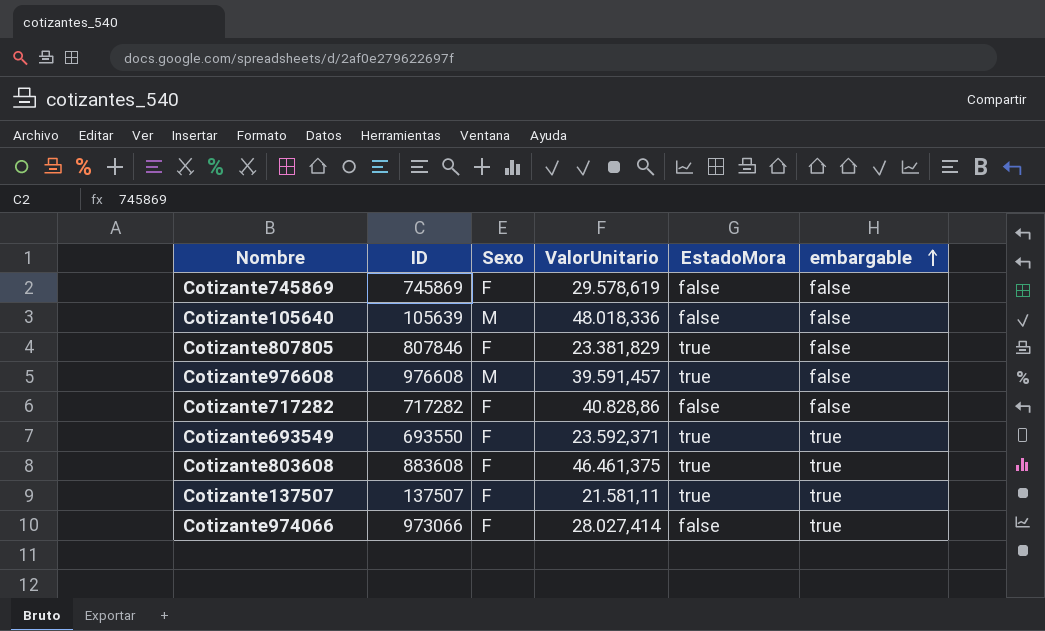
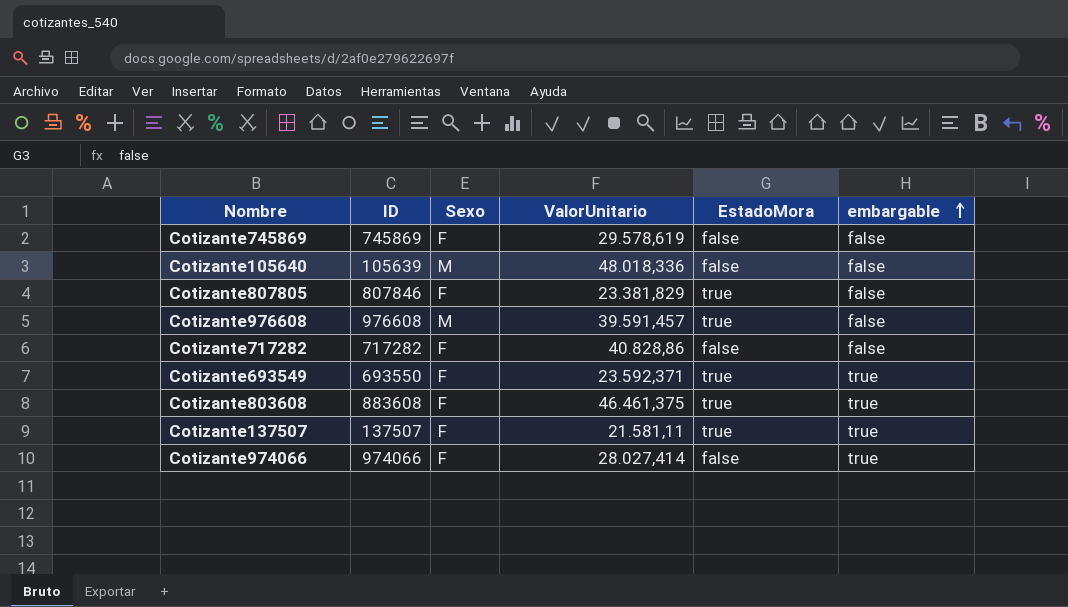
Cotizante974066 | ID: 973066 -> 974066

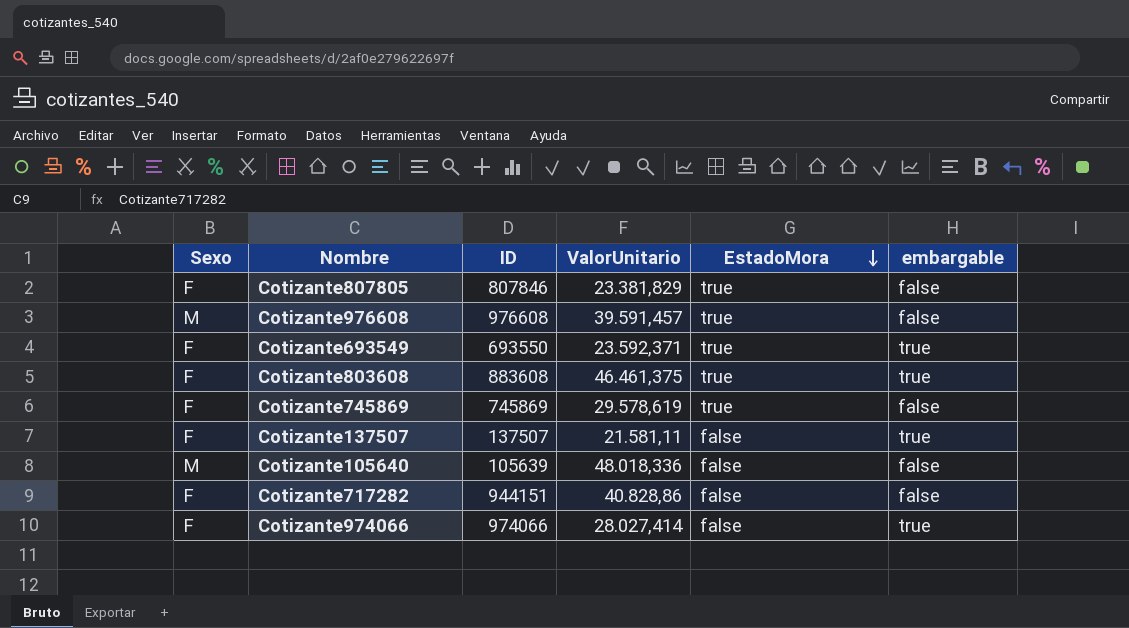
row order: embargable ascending -> EstadoMora descending
column Sexo | position: 3 -> 1
Cotizante745869 | EstadoMora: false -> true
Cotizante137507 | EstadoMora: true -> false
Cotizante717282 | ID: 717282 -> 944151

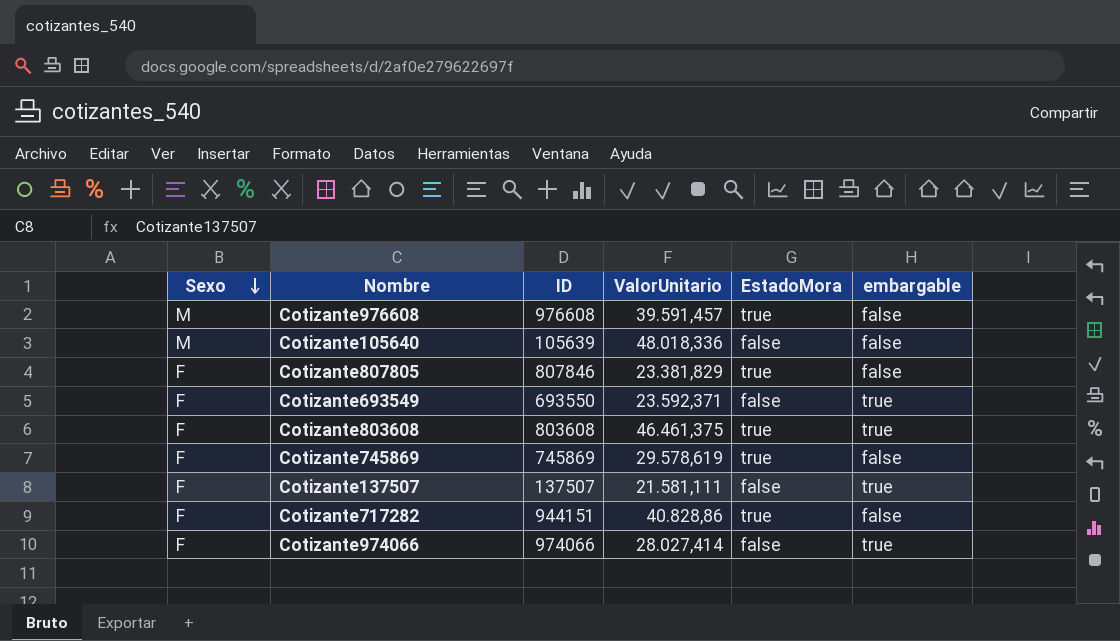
row order: EstadoMora descending -> Sexo descending
Cotizante693549 | EstadoMora: true -> false
Cotizante803608 | ID: 883608 -> 803608
Cotizante137507 | ValorUnitario: 21.581,11 -> 21.581,111
Cotizante717282 | EstadoMora: false -> true

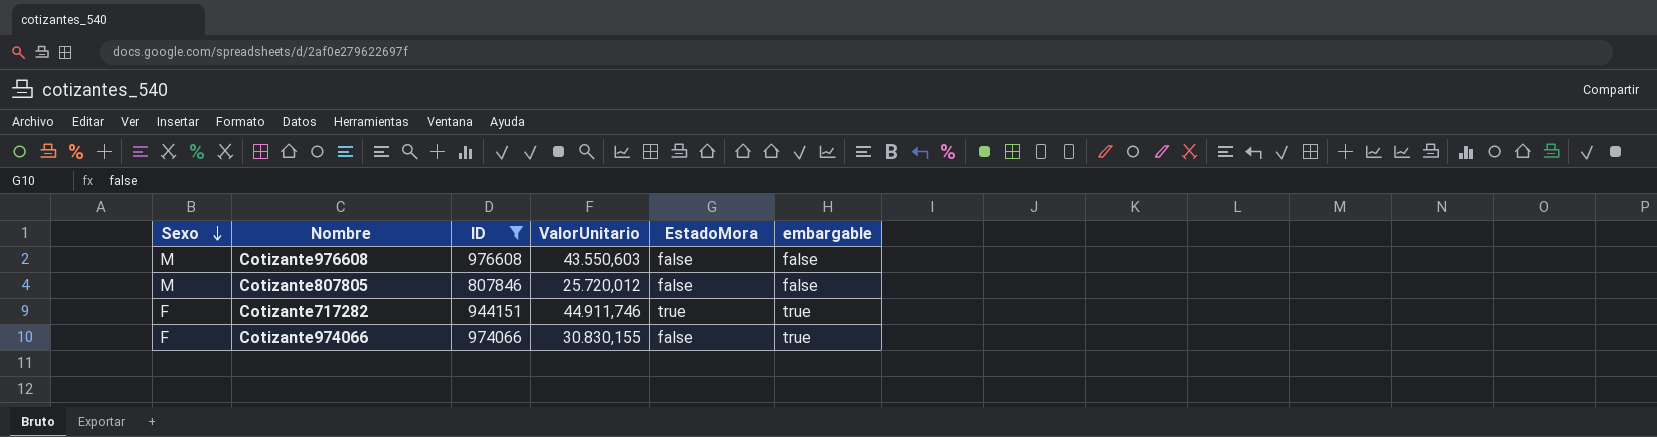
filter: none -> ID >= 807846
Cotizante976608 | ValorUnitario: 39.591,457 -> 43.550,603
Cotizante976608 | EstadoMora: true -> false
Cotizante807805 | Sexo: F -> M
Cotizante807805 | ValorUnitario: 23.381,829 -> 25.720,012
Cotizante807805 | EstadoMora: true -> false
Cotizante717282 | ValorUnitario: 40.828,86 -> 44.911,746
Cotizante717282 | embargable: false -> true
Cotizante974066 | ValorUnitario: 28.027,414 -> 30.830,155

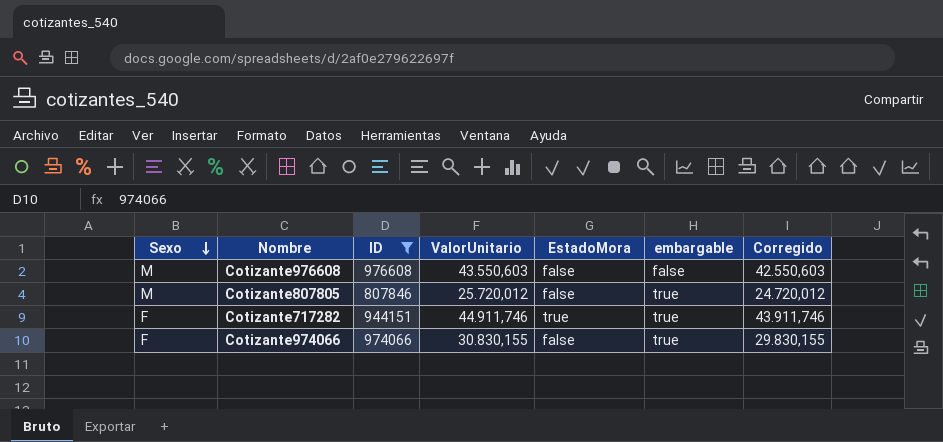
column Corregido | formula: none -> [ValorUnitario] - 1000
Cotizante807805 | embargable: false -> true

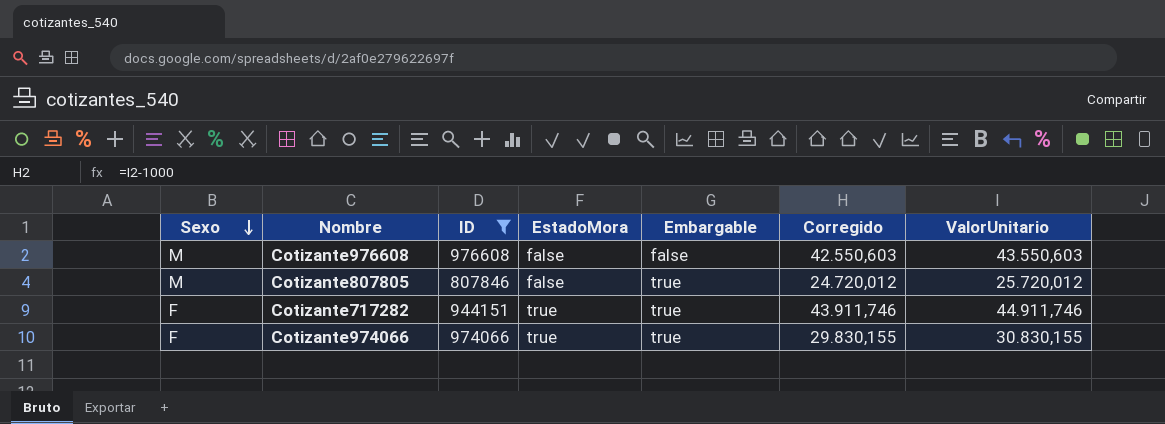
column name: embargable -> Embargable
column ValorUnitario | position: 4 -> 7
Cotizante974066 | EstadoMora: false -> true

